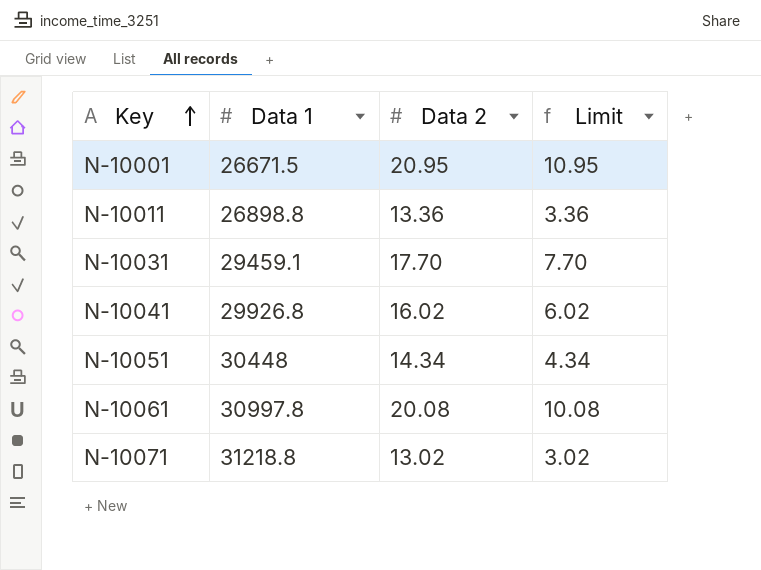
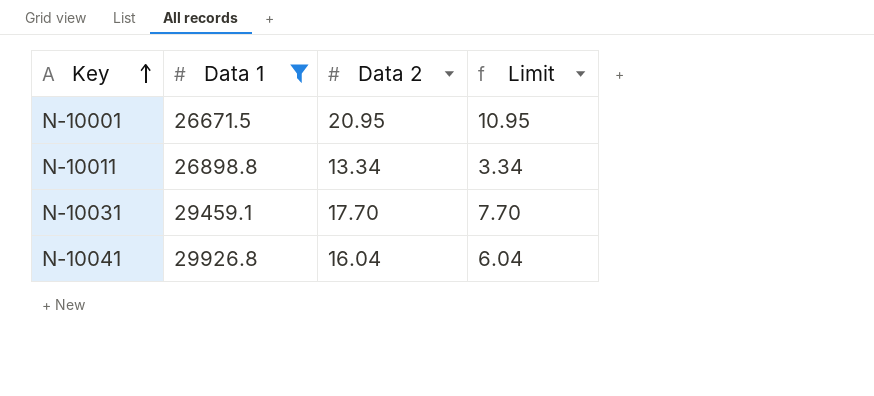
filter: none -> Data 1 <= 29926.8
N-10011 | Data 2: 13.36 -> 13.34
N-10011 | Limit: 3.36 -> 3.34
N-10041 | Data 2: 16.02 -> 16.04
N-10041 | Limit: 6.02 -> 6.04

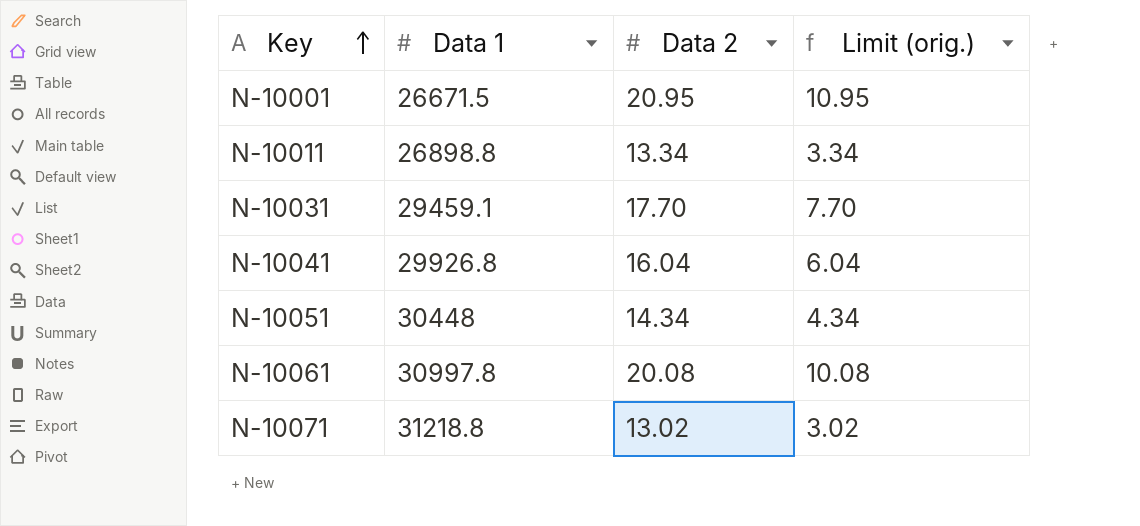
filter: Data 1 <= 29926.8 -> none
column name: Limit -> Limit (orig.)

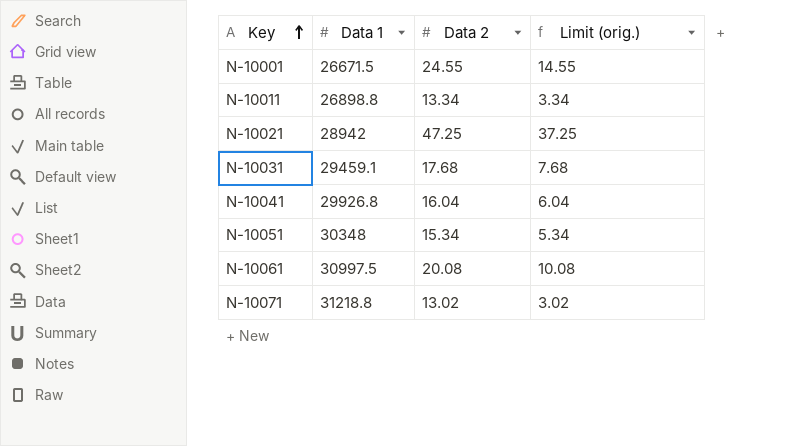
N-10001 | Data 2: 20.95 -> 24.55
N-10001 | Limit (orig.): 10.95 -> 14.55
row N-10021: none -> 28942 | 47.25 | 37.25
N-10031 | Data 2: 17.70 -> 17.68
N-10031 | Limit (orig.): 7.70 -> 7.68
N-10051 | Data 1: 30448 -> 30348
N-10051 | Data 2: 14.34 -> 15.34
N-10051 | Limit (orig.): 4.34 -> 5.34
N-10061 | Data 1: 30997.8 -> 30997.5

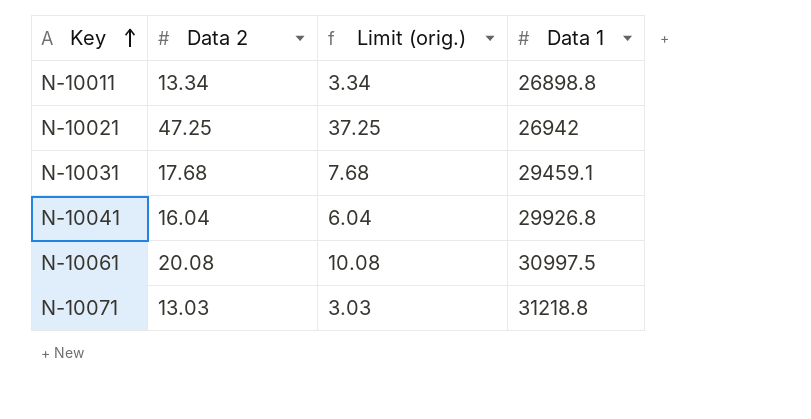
column Data 1 | position: 2 -> 4
row N-10001: 26671.5 | 24.55 | 14.55 -> none
row N-10051: 30348 | 15.34 | 5.34 -> none
N-10021 | Data 1: 28942 -> 26942
N-10071 | Data 2: 13.02 -> 13.03
N-10071 | Limit (orig.): 3.02 -> 3.03

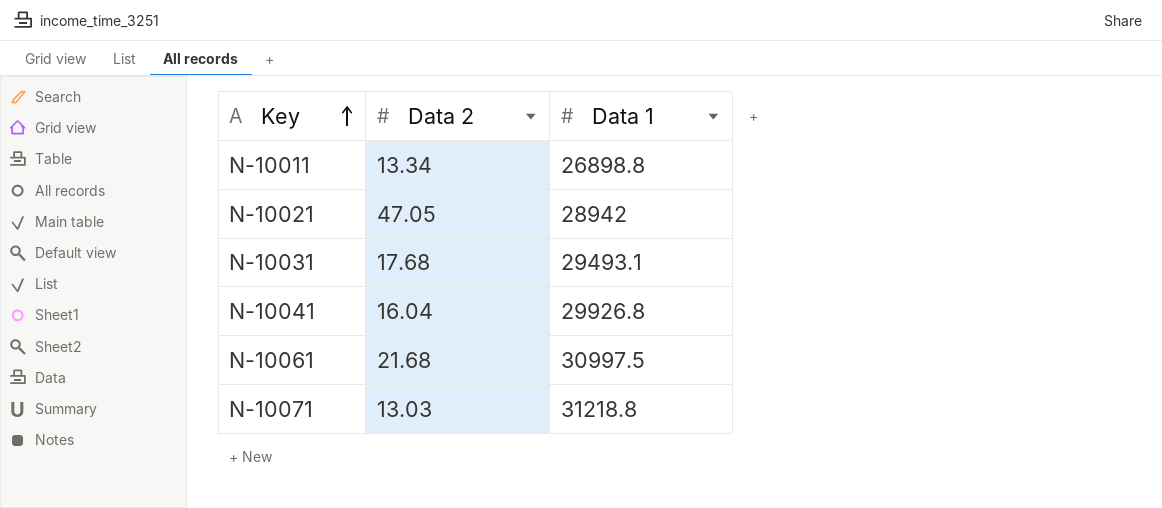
column Limit (orig.) | formula: [Data 2] - 10 -> none
N-10021 | Data 2: 47.25 -> 47.05
N-10021 | Data 1: 26942 -> 28942
N-10031 | Data 1: 29459.1 -> 29493.1
N-10061 | Data 2: 20.08 -> 21.68

